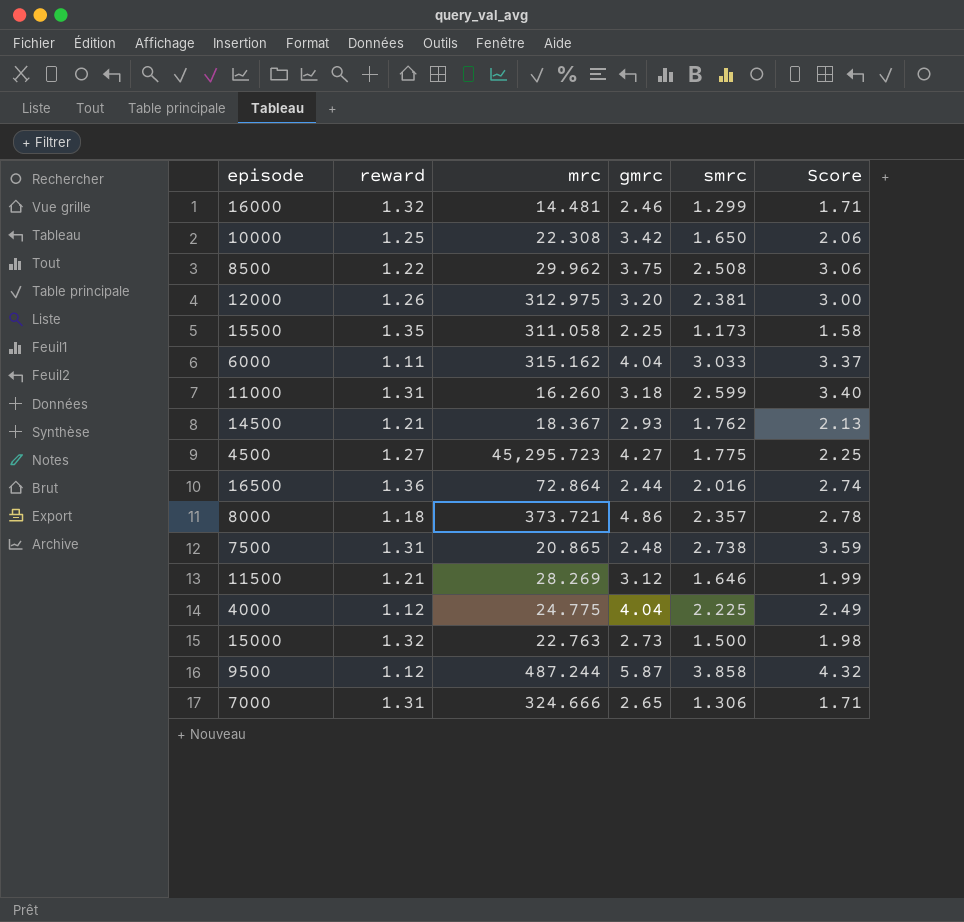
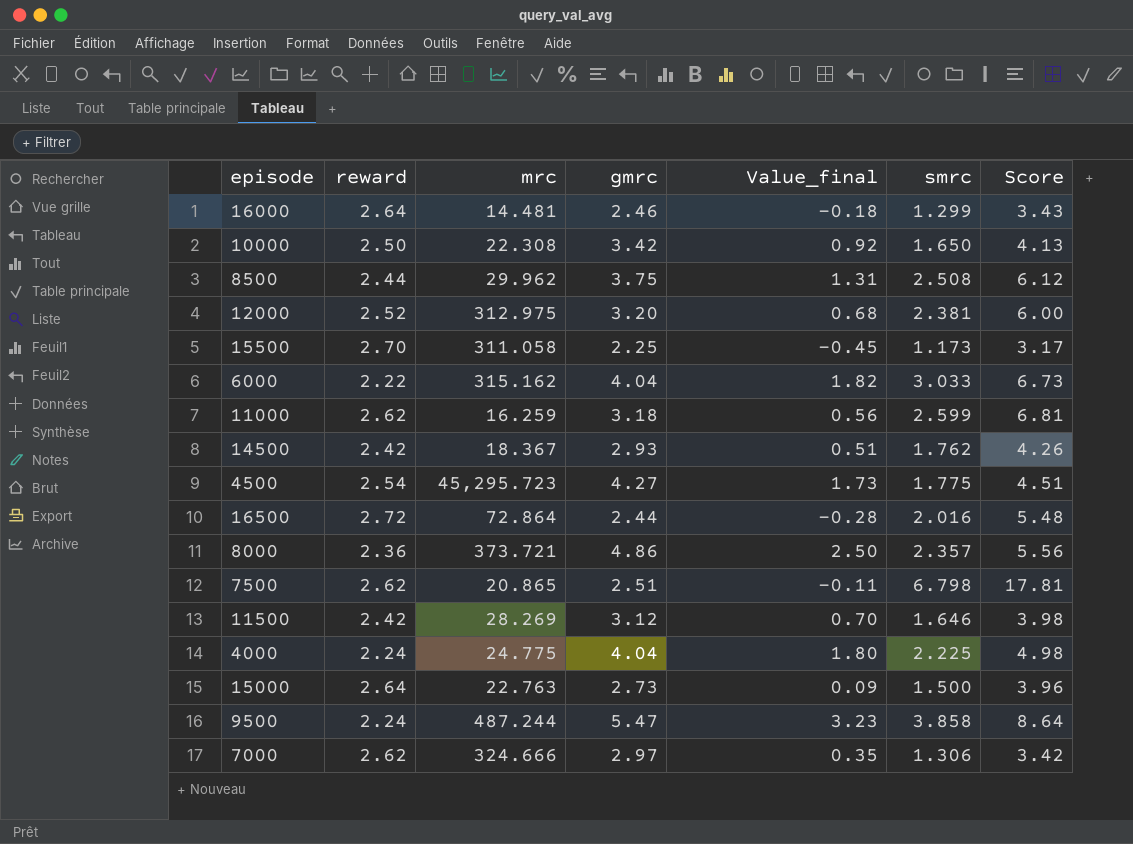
column Value_final | formula: none -> [gmrc] - [reward]
16000 | reward: 1.32 -> 2.64
16000 | Score: 1.71 -> 3.43
10000 | reward: 1.25 -> 2.50
10000 | Score: 2.06 -> 4.13
8500 | reward: 1.22 -> 2.44
8500 | Score: 3.06 -> 6.12
12000 | reward: 1.26 -> 2.52
12000 | Score: 3.00 -> 6.00
15500 | reward: 1.35 -> 2.70
15500 | Score: 1.58 -> 3.17
6000 | reward: 1.11 -> 2.22
6000 | Score: 3.37 -> 6.73
11000 | reward: 1.31 -> 2.62
11000 | mrc: 16.260 -> 16.259
11000 | Score: 3.40 -> 6.81
14500 | reward: 1.21 -> 2.42
14500 | Score: 2.13 -> 4.26
4500 | reward: 1.27 -> 2.54
4500 | Score: 2.25 -> 4.51
16500 | reward: 1.36 -> 2.72
16500 | Score: 2.74 -> 5.48
8000 | reward: 1.18 -> 2.36
8000 | Score: 2.78 -> 5.56
7500 | reward: 1.31 -> 2.62
7500 | gmrc: 2.48 -> 2.51
7500 | smrc: 2.738 -> 6.798
7500 | Score: 3.59 -> 17.81
11500 | reward: 1.21 -> 2.42
11500 | Score: 1.99 -> 3.98
4000 | reward: 1.12 -> 2.24
4000 | Score: 2.49 -> 4.98
15000 | reward: 1.32 -> 2.64
15000 | Score: 1.98 -> 3.96
9500 | reward: 1.12 -> 2.24
9500 | gmrc: 5.87 -> 5.47
9500 | Score: 4.32 -> 8.64
7000 | reward: 1.31 -> 2.62
7000 | gmrc: 2.65 -> 2.97
7000 | Score: 1.71 -> 3.42

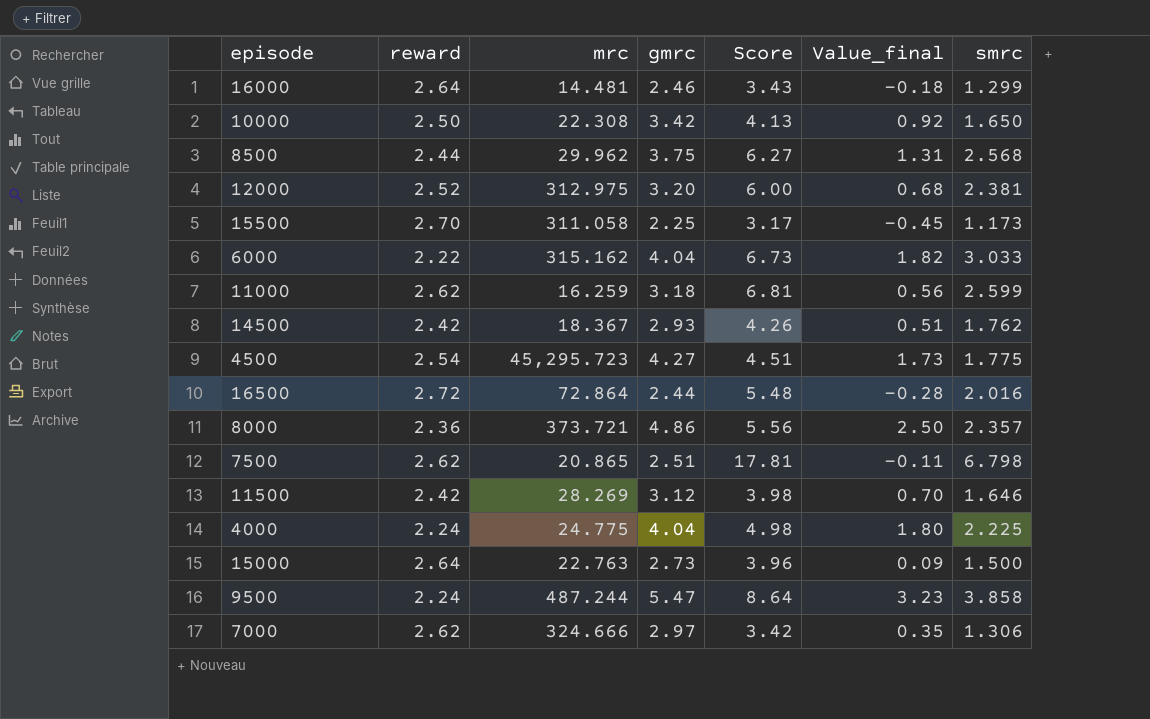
column Score | position: 7 -> 5
8500 | Score: 6.12 -> 6.27
8500 | smrc: 2.508 -> 2.568

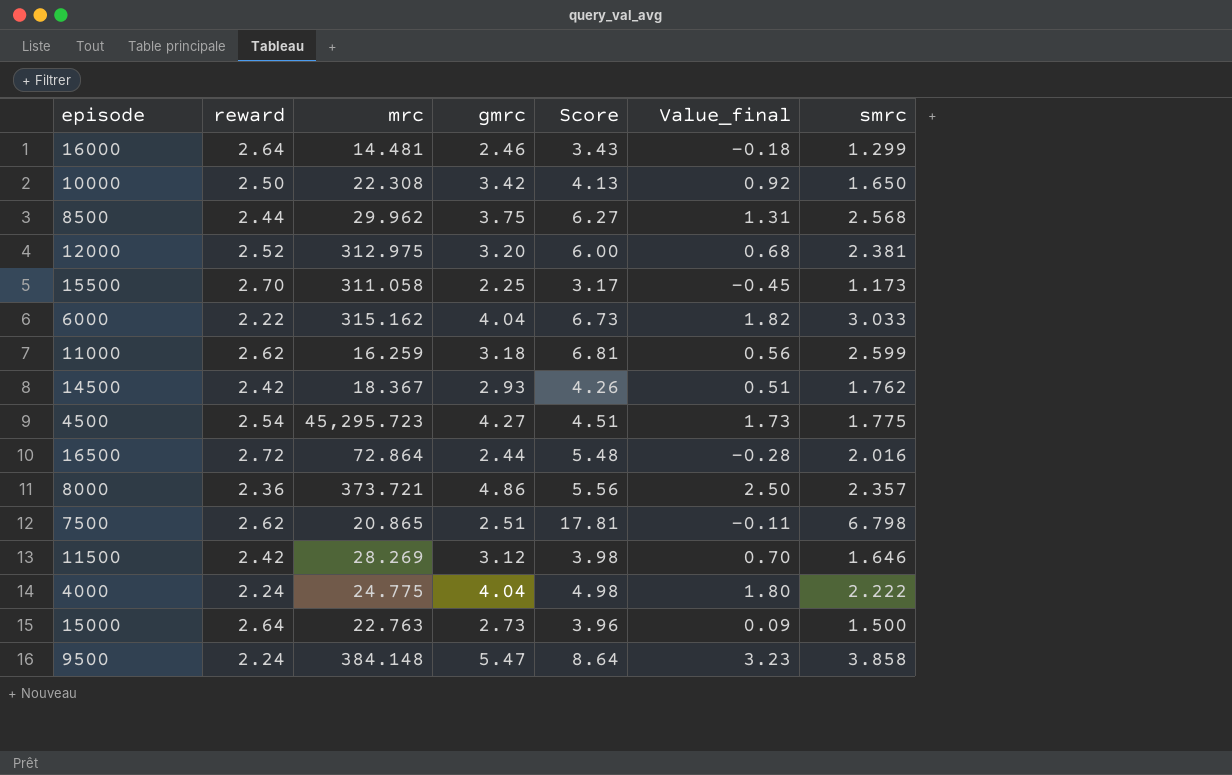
row 7000: 2.62 | 324.666 | 2.97 | 3.42 | 0.35 | 1.306 -> none
4000 | smrc: 2.225 -> 2.222
9500 | mrc: 487.244 -> 384.148

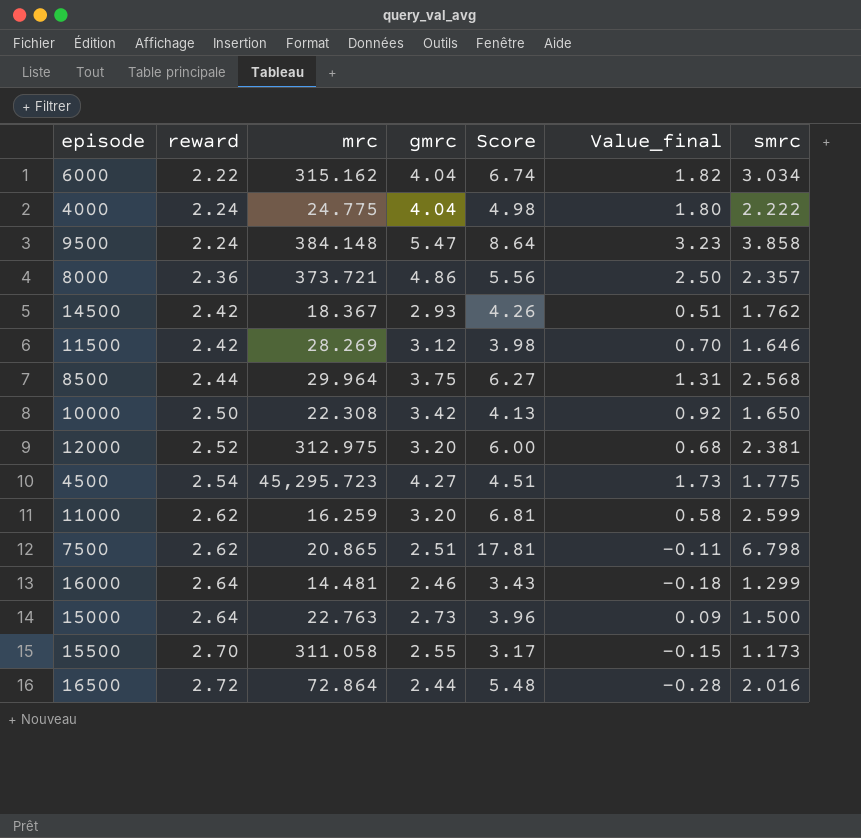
row order: none -> reward ascending
6000 | Score: 6.73 -> 6.74
6000 | smrc: 3.033 -> 3.034
8500 | mrc: 29.962 -> 29.964
11000 | gmrc: 3.18 -> 3.20
11000 | Value_final: 0.56 -> 0.58
15500 | gmrc: 2.25 -> 2.55
15500 | Value_final: -0.45 -> -0.15

